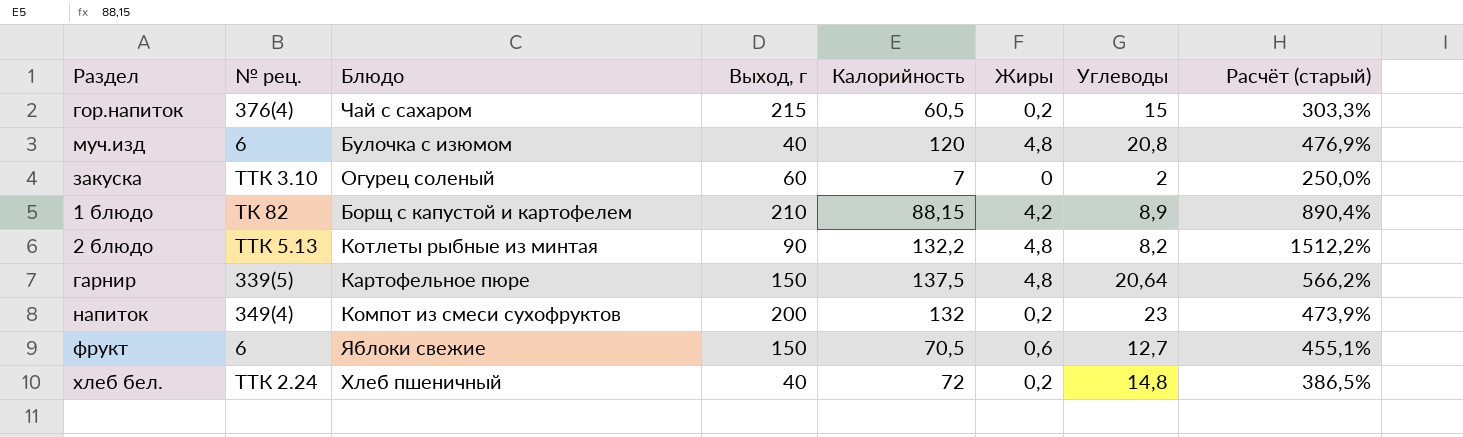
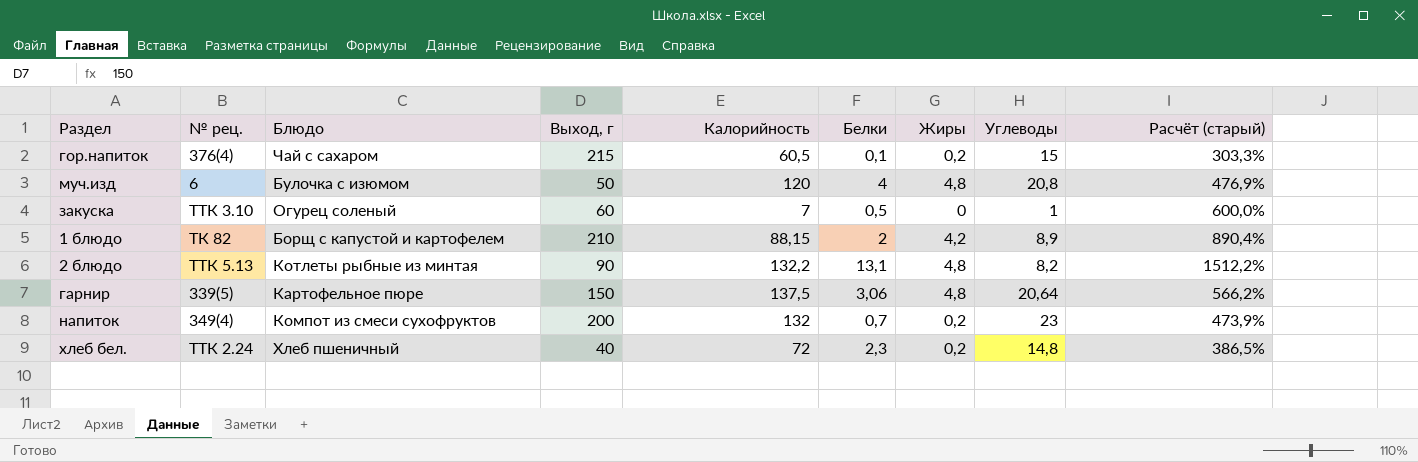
column Белки | position: none -> 6
row фрукт: 6 | Яблоки свежие | 150 | 70,5 | 0,6 | 12,7 | 455,1% -> none
муч.изд | Выход, г: 40 -> 50
закуска | Углеводы: 2 -> 1
закуска | Расчёт (старый): 250,0% -> 600,0%

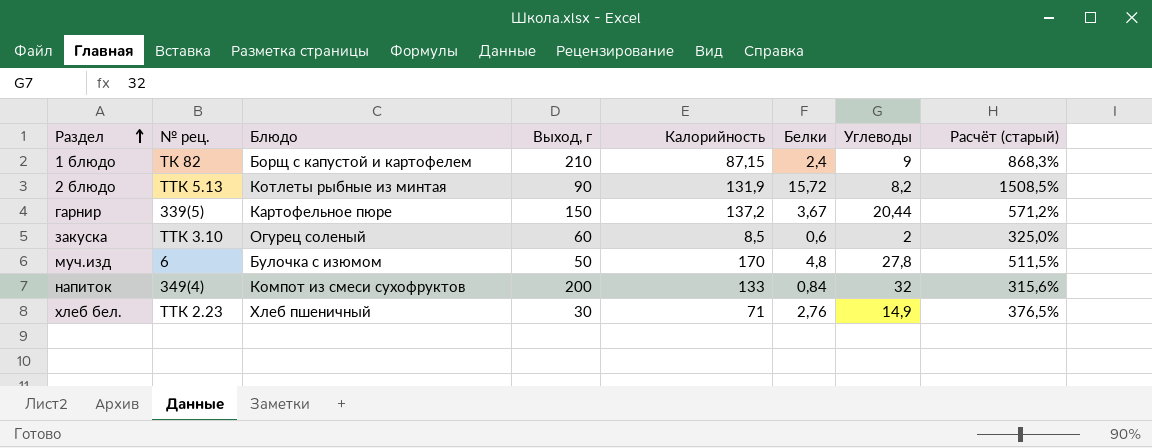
row order: none -> Раздел ascending
column Жиры | position: 7 -> none
row гор.напиток: 376(4) | Чай с сахаром | 215 | 60,5 | 0,1 | 0,2 | 15 | 303,3% -> none
1 блюдо | Калорийность: 88,15 -> 87,15
1 блюдо | Белки: 2 -> 2,4
1 блюдо | Углеводы: 8,9 -> 9
1 блюдо | Расчёт (старый): 890,4% -> 868,3%
2 блюдо | Калорийность: 132,2 -> 131,9
2 блюдо | Белки: 13,1 -> 15,72
2 блюдо | Расчёт (старый): 1512,2% -> 1508,5%
гарнир | Калорийность: 137,5 -> 137,2
гарнир | Белки: 3,06 -> 3,67
гарнир | Углеводы: 20,64 -> 20,44
гарнир | Расчёт (старый): 566,2% -> 571,2%
закуска | Калорийность: 7 -> 8,5
закуска | Белки: 0,5 -> 0,6
закуска | Углеводы: 1 -> 2
закуска | Расчёт (старый): 600,0% -> 325,0%
муч.изд | Калорийность: 120 -> 170
муч.изд | Белки: 4 -> 4,8
муч.изд | Углеводы: 20,8 -> 27,8
муч.изд | Расчёт (старый): 476,9% -> 511,5%
напиток | Калорийность: 132 -> 133
напиток | Белки: 0,7 -> 0,84
напиток | Углеводы: 23 -> 32
напиток | Расчёт (старый): 473,9% -> 315,6%
хлеб бел. | № рец.: ТТК 2.24 -> ТТК 2.23
хлеб бел. | Выход, г: 40 -> 30
хлеб бел. | Калорийность: 72 -> 71
хлеб бел. | Белки: 2,3 -> 2,76
хлеб бел. | Углеводы: 14,8 -> 14,9
хлеб бел. | Расчёт (старый): 386,5% -> 376,5%

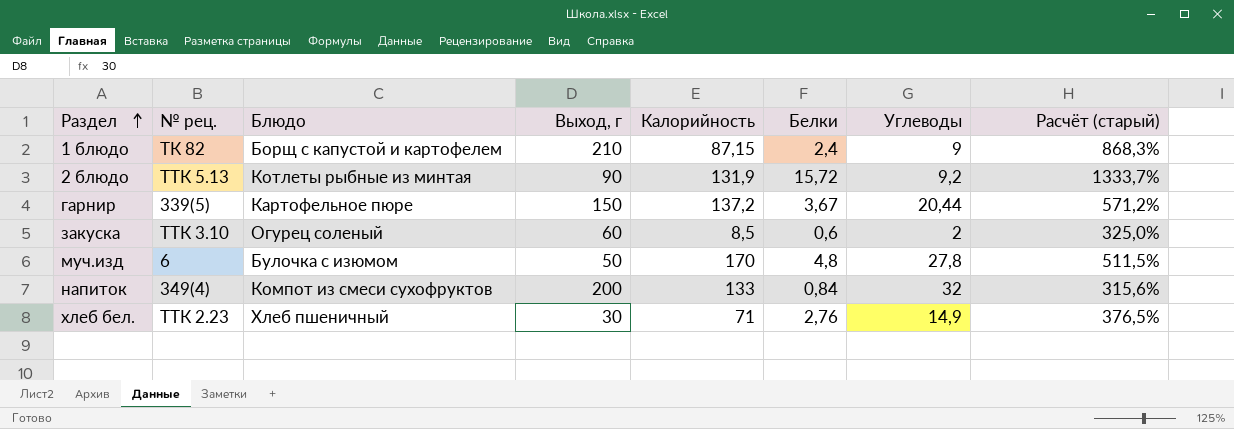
2 блюдо | Углеводы: 8,2 -> 9,2
2 блюдо | Расчёт (старый): 1508,5% -> 1333,7%

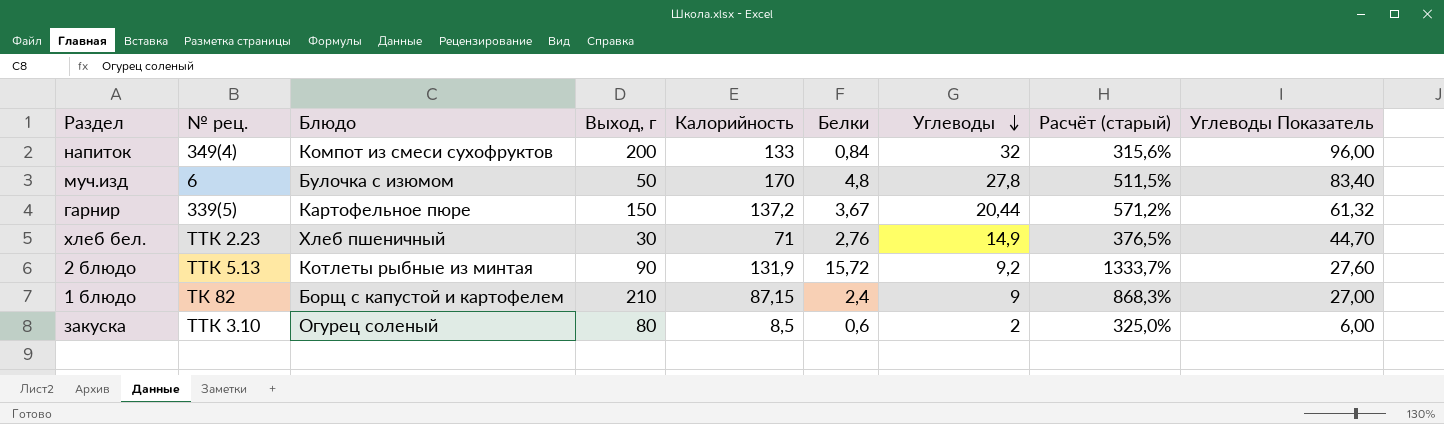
row order: Раздел ascending -> Углеводы descending
column Углеводы Показатель | formula: none -> [Углеводы] * 3
закуска | Выход, г: 60 -> 80

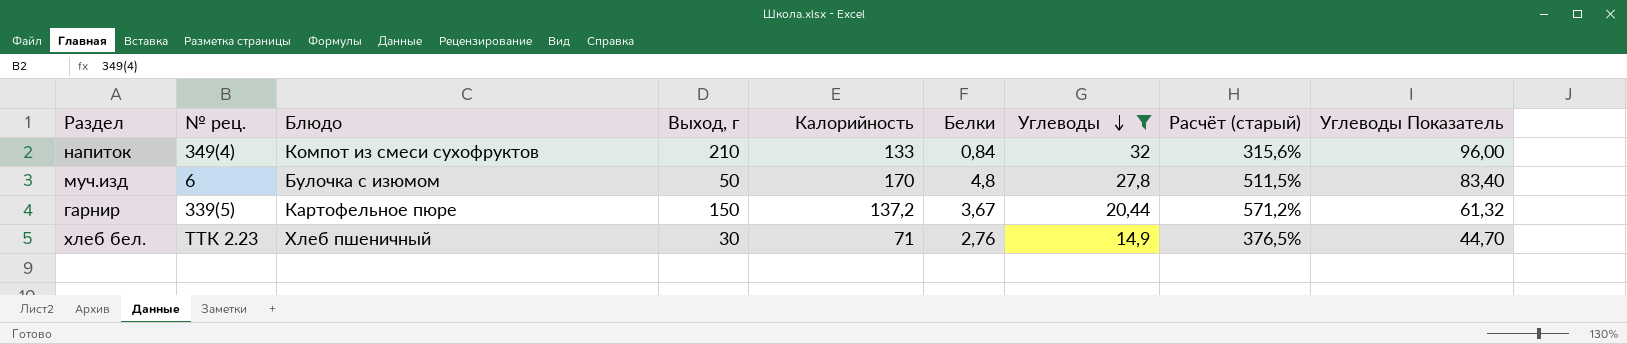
filter: none -> Углеводы >= 14,9
напиток | Выход, г: 200 -> 210

